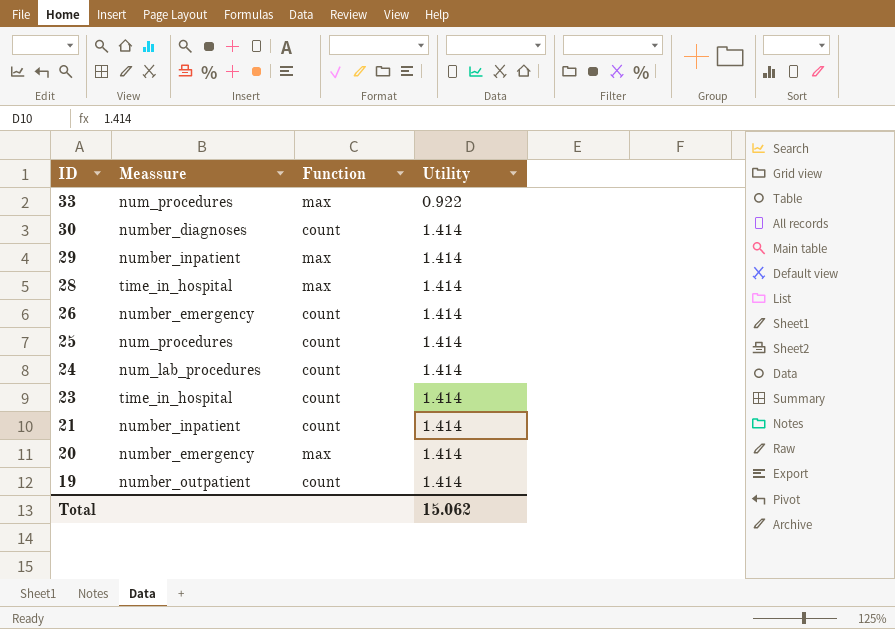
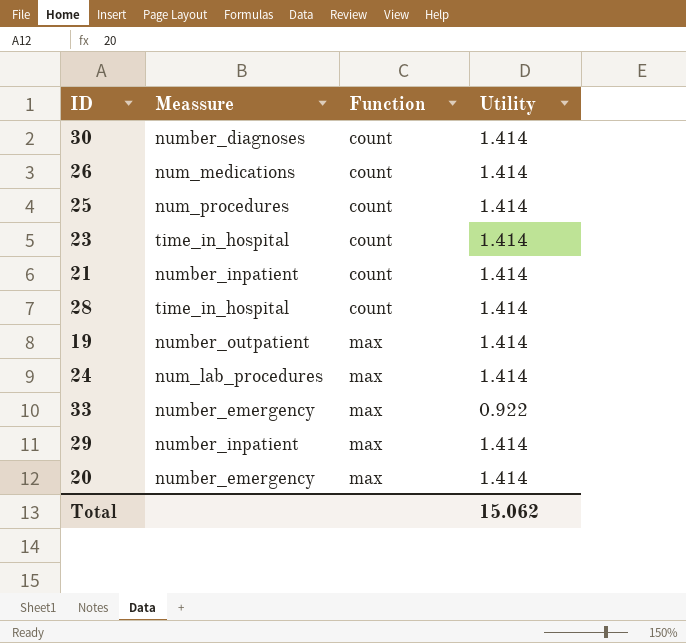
row order: ID descending -> Function ascending
26 | Meassure: number_emergency -> num_medications
28 | Function: max -> count
19 | Function: count -> max
24 | Function: count -> max
33 | Meassure: num_procedures -> number_emergency

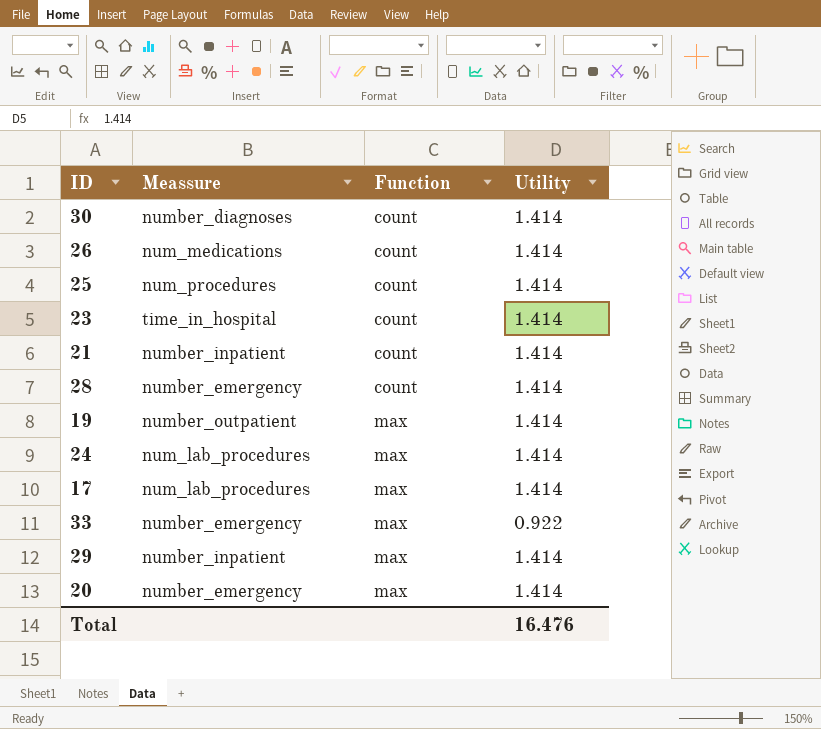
28 | Meassure: time_in_hospital -> number_emergency
row 17: none -> num_lab_procedures | max | 1.414
Total | Utility: 15.062 -> 16.476

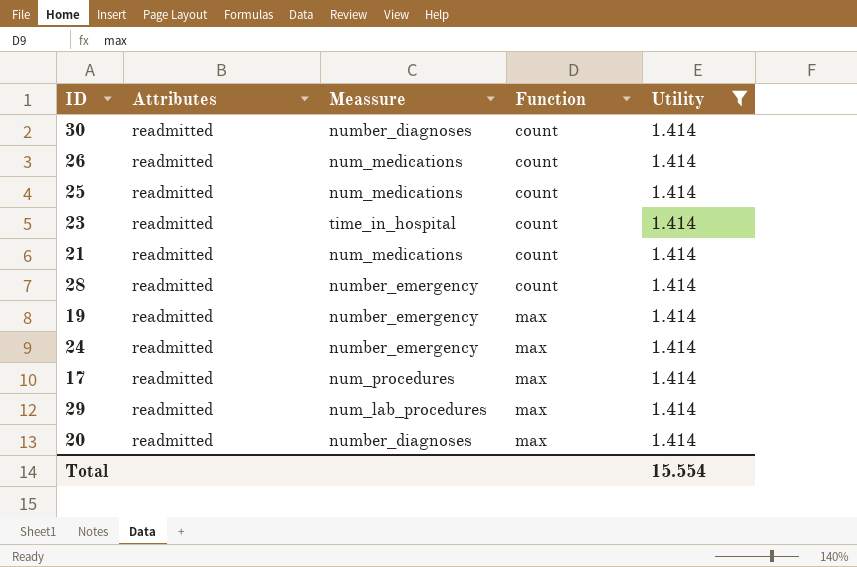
filter: none -> Utility = 1.414
column Attributes | position: none -> 2
25 | Meassure: num_procedures -> num_medications
21 | Meassure: number_inpatient -> num_medications
19 | Meassure: number_outpatient -> number_emergency
24 | Meassure: num_lab_procedures -> number_emergency
17 | Meassure: num_lab_procedures -> num_procedures
29 | Meassure: number_inpatient -> num_lab_procedures
20 | Meassure: number_emergency -> number_diagnoses
Total | Utility: 16.476 -> 15.554

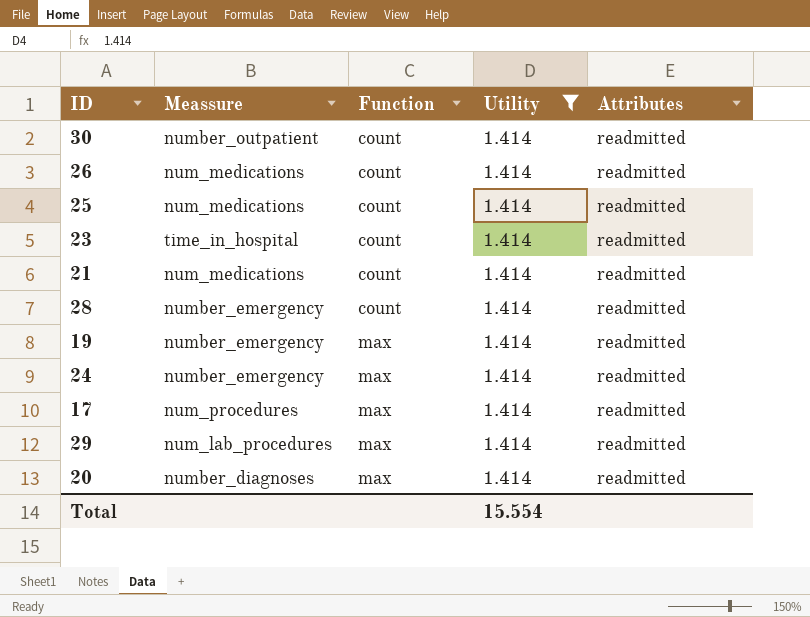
column Attributes | position: 2 -> 5
30 | Meassure: number_diagnoses -> number_outpatient

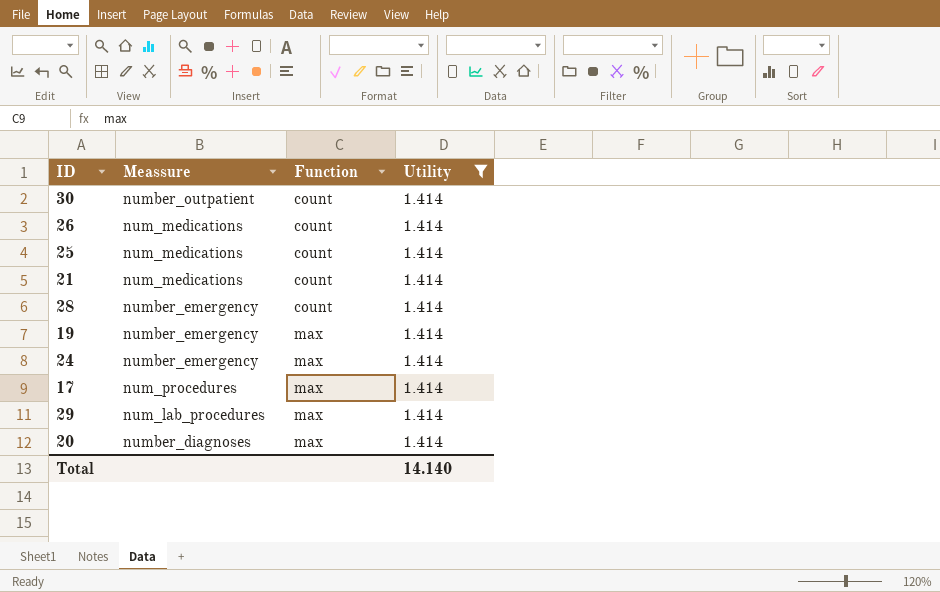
column Attributes | position: 5 -> none
row 23: time_in_hospital | count | 1.414 | readmitted -> none
Total | Utility: 15.554 -> 14.140

